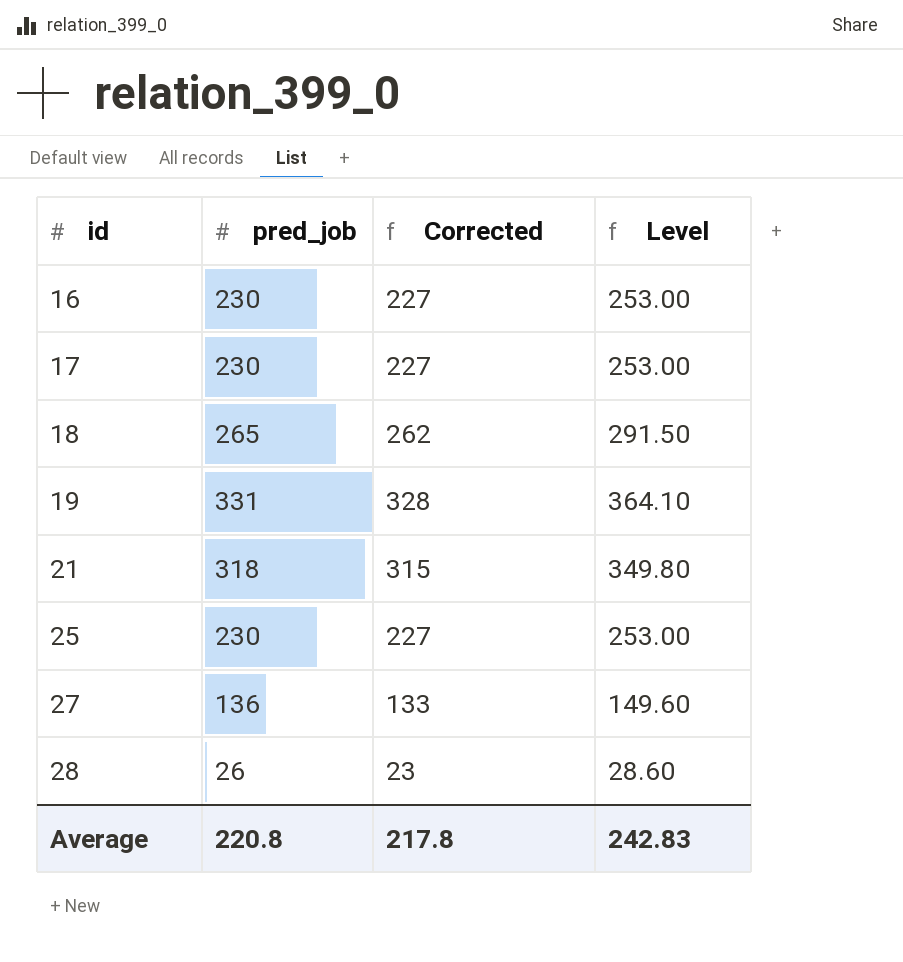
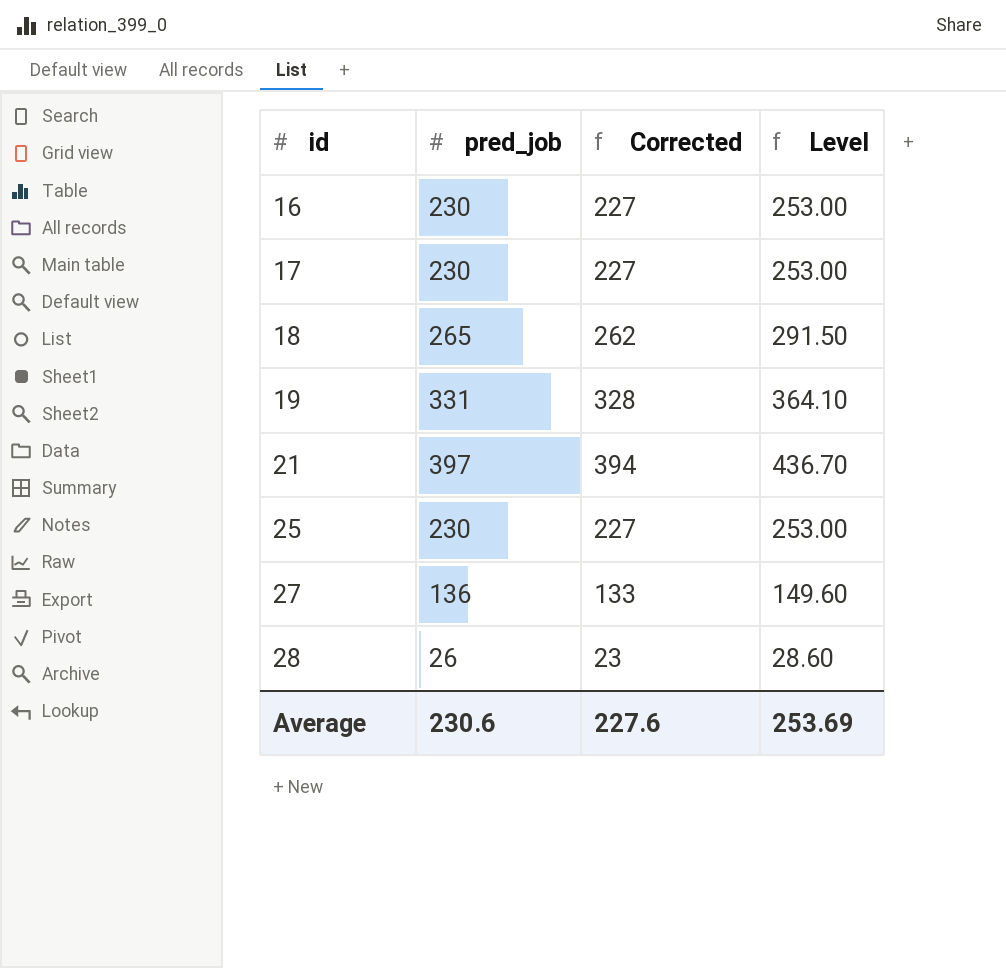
21 | pred_job: 318 -> 397
21 | Corrected: 315 -> 394
21 | Level: 349.80 -> 436.70
Average | pred_job: 220.8 -> 230.6
Average | Corrected: 217.8 -> 227.6
Average | Level: 242.83 -> 253.69

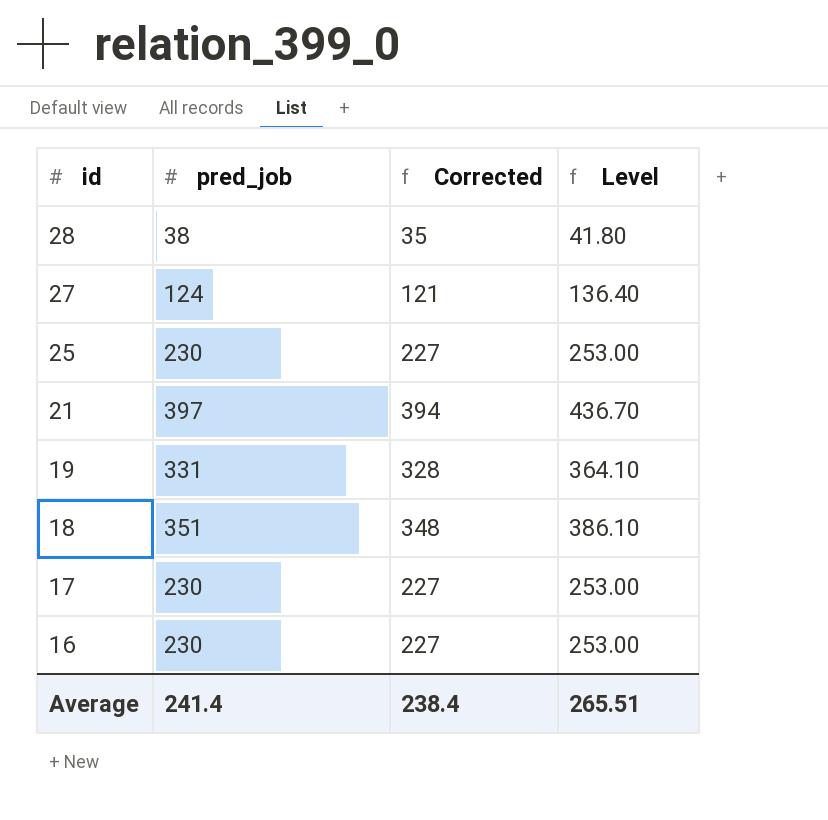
row order: id ascending -> id descending
28 | pred_job: 26 -> 38
28 | Corrected: 23 -> 35
28 | Level: 28.60 -> 41.80
27 | pred_job: 136 -> 124
27 | Corrected: 133 -> 121
27 | Level: 149.60 -> 136.40
18 | pred_job: 265 -> 351
18 | Corrected: 262 -> 348
18 | Level: 291.50 -> 386.10
Average | pred_job: 230.6 -> 241.4
Average | Corrected: 227.6 -> 238.4
Average | Level: 253.69 -> 265.51

